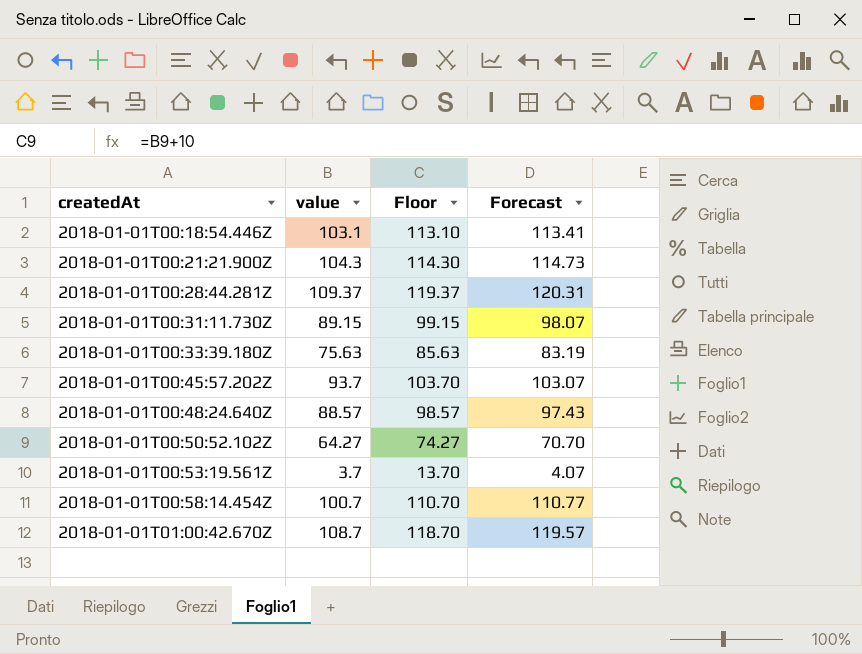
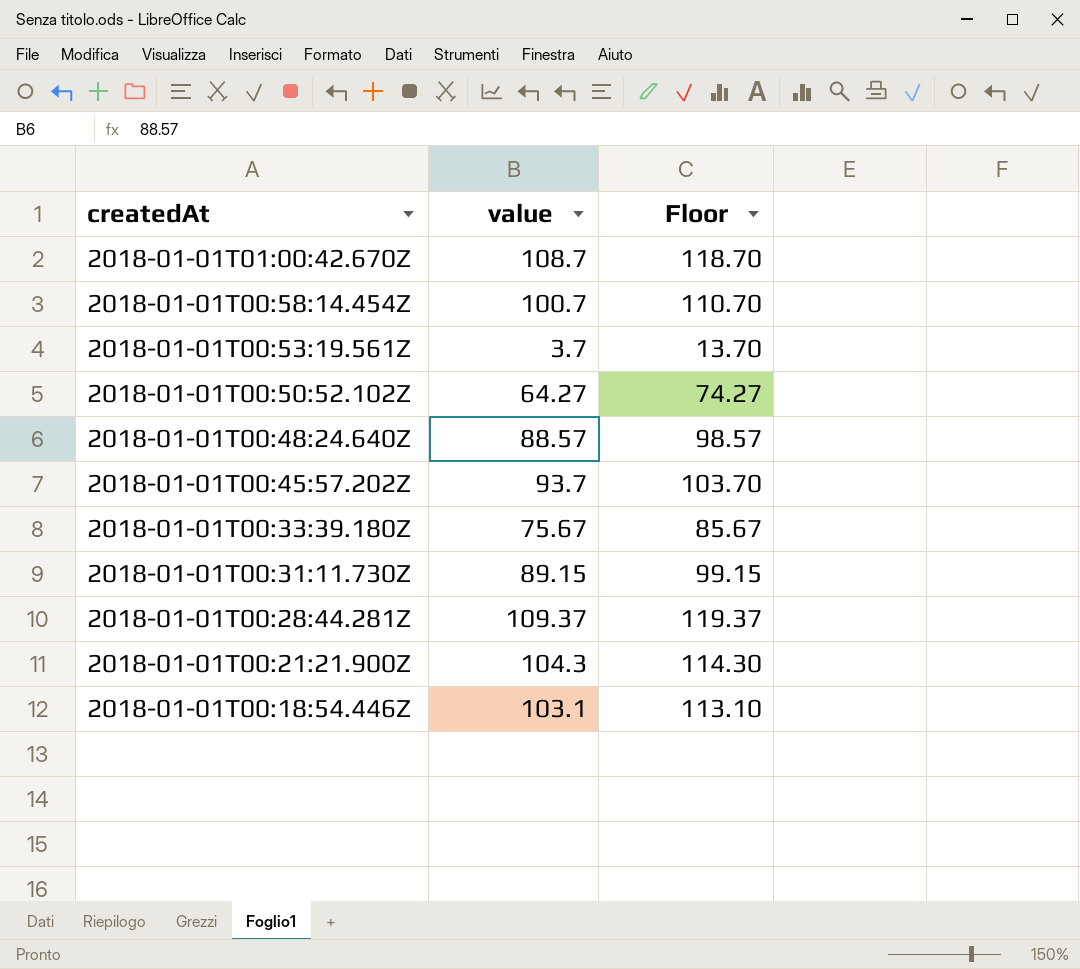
row order: createdAt ascending -> createdAt descending
column Forecast | formula: [value] * 1.1 -> none
2018-01-01T00:33:39.180Z | value: 75.63 -> 75.67
2018-01-01T00:33:39.180Z | Floor: 85.63 -> 85.67

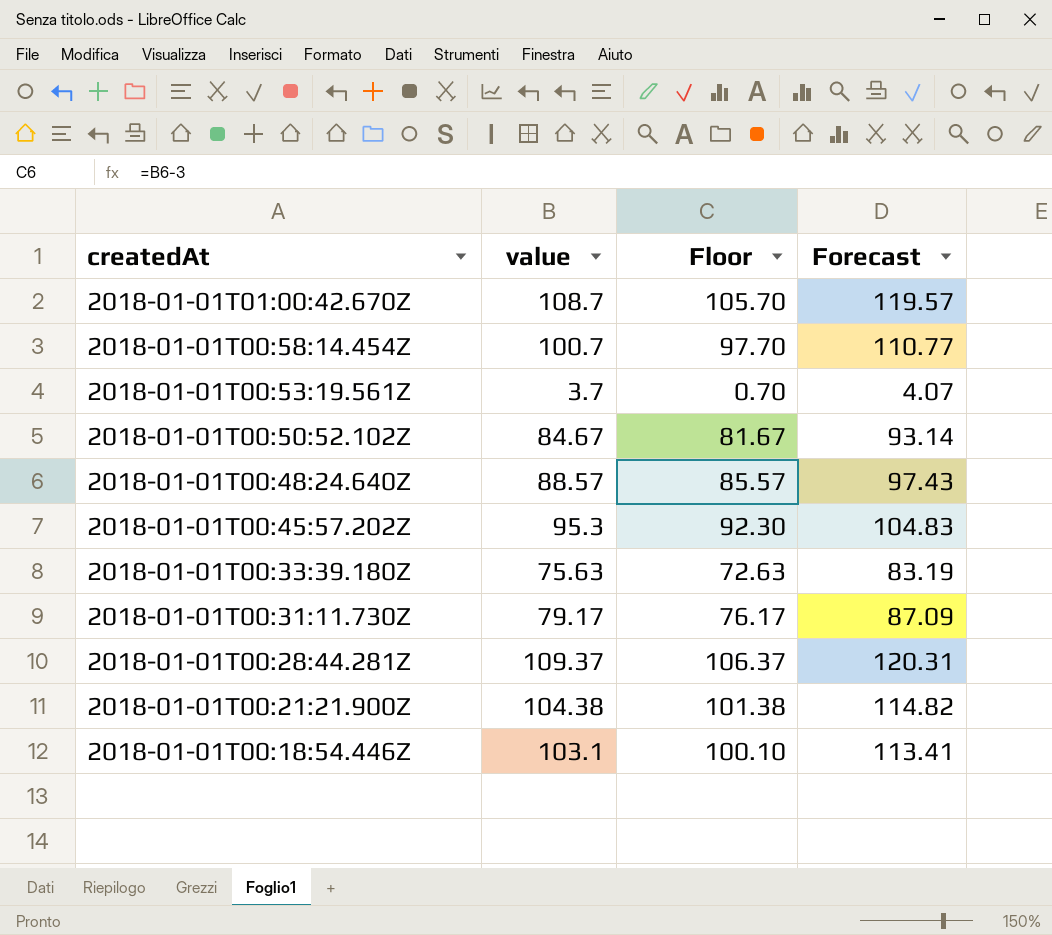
column Floor | formula: [value] + 10 -> [value] - 3
column Forecast | formula: none -> [value] * 1.1
2018-01-01T00:50:52.102Z | value: 64.27 -> 84.67
2018-01-01T00:45:57.202Z | value: 93.7 -> 95.3
2018-01-01T00:33:39.180Z | value: 75.67 -> 75.63
2018-01-01T00:31:11.730Z | value: 89.15 -> 79.17
2018-01-01T00:21:21.900Z | value: 104.3 -> 104.38

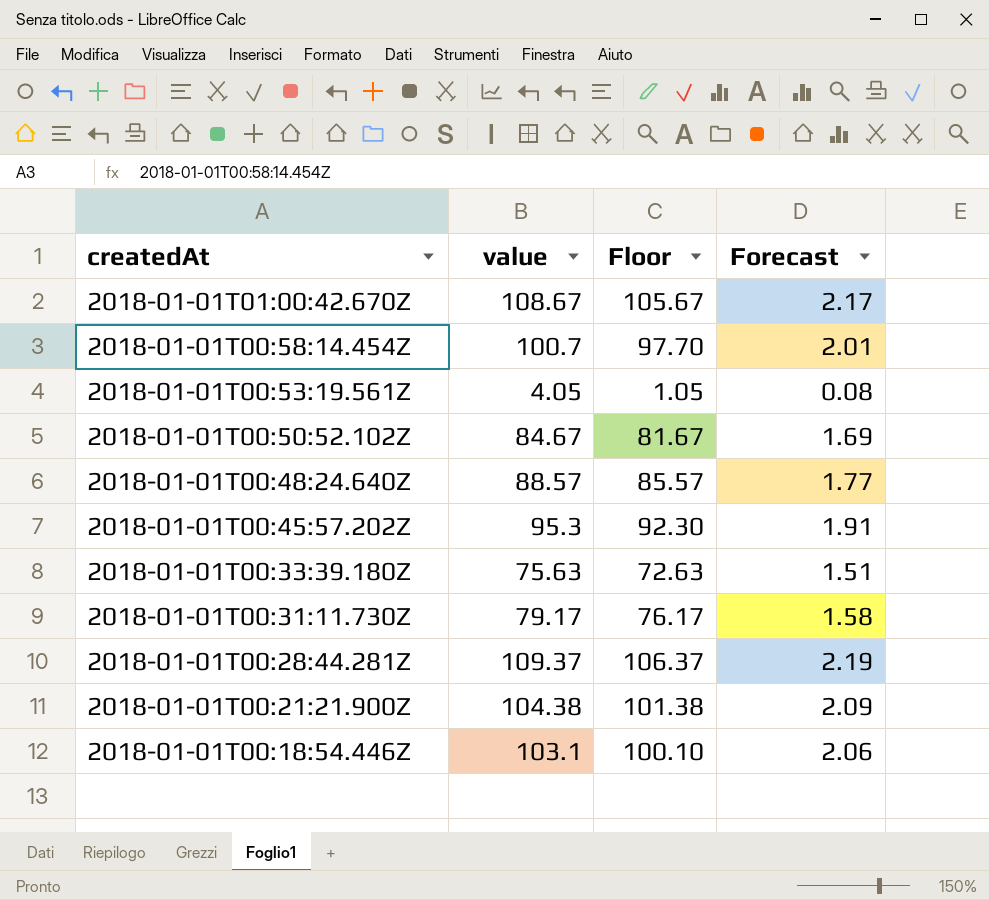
column Forecast | formula: [value] * 1.1 -> [value] * 0.02
2018-01-01T01:00:42.670Z | value: 108.7 -> 108.67
2018-01-01T01:00:42.670Z | Floor: 105.70 -> 105.67
2018-01-01T00:53:19.561Z | value: 3.7 -> 4.05
2018-01-01T00:53:19.561Z | Floor: 0.70 -> 1.05

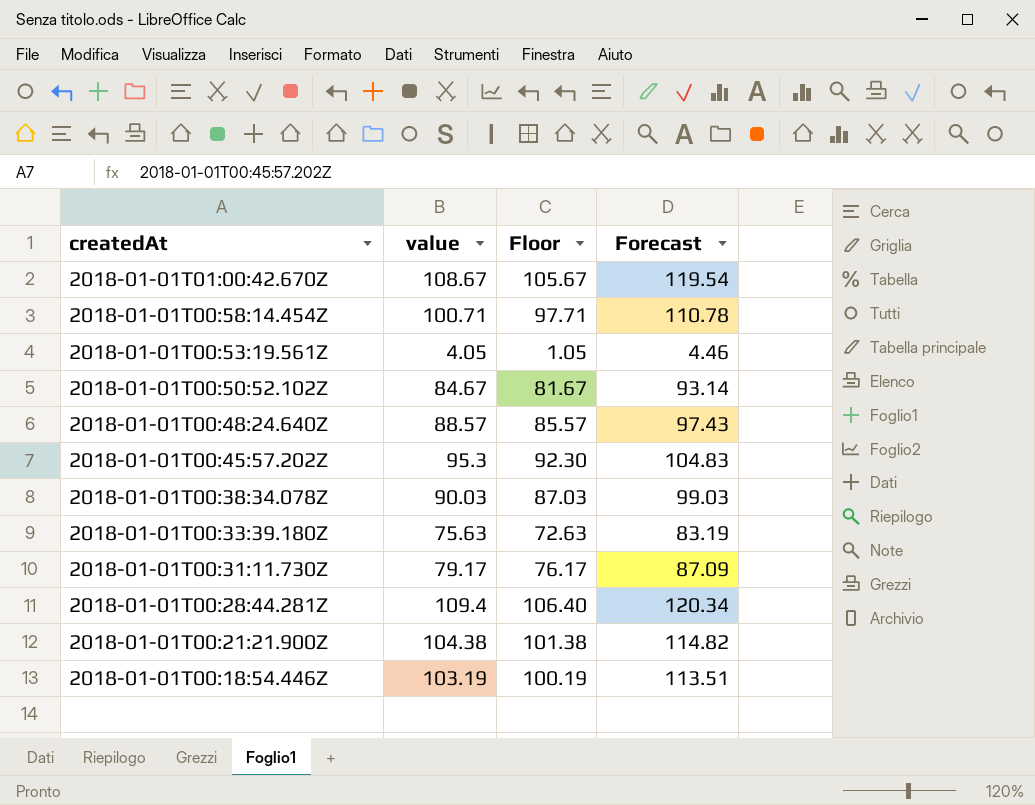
column Forecast | formula: [value] * 0.02 -> [value] * 1.1
2018-01-01T00:58:14.454Z | value: 100.7 -> 100.71
2018-01-01T00:58:14.454Z | Floor: 97.70 -> 97.71
row 2018-01-01T00:38:34.078Z: none -> 90.03 | 87.03 | 99.03
2018-01-01T00:28:44.281Z | value: 109.37 -> 109.4
2018-01-01T00:28:44.281Z | Floor: 106.37 -> 106.40
2018-01-01T00:18:54.446Z | value: 103.1 -> 103.19
2018-01-01T00:18:54.446Z | Floor: 100.10 -> 100.19

